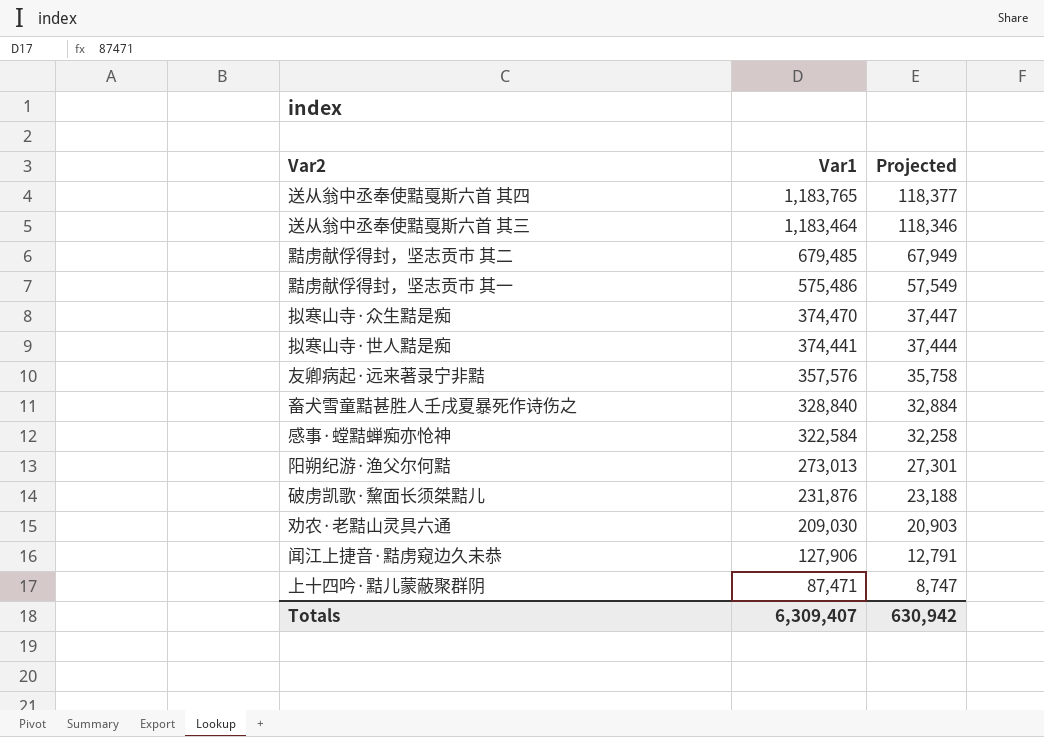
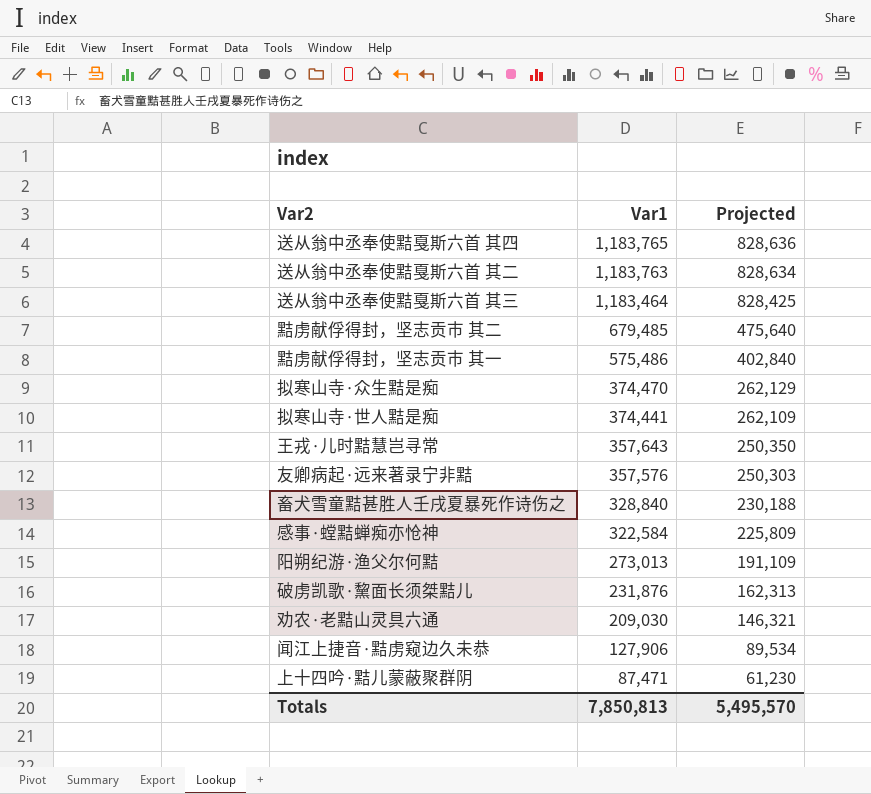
column Projected | formula: [Var1] * 0.1 -> [Var1] * 0.7
row 送从翁中丞奉使黠戛斯六首 其二: none -> 1,183,763 | 828,634
row 王戎·儿时黠慧岂寻常: none -> 357,643 | 250,350
Totals | Var1: 6,309,407 -> 7,850,813
Totals | Projected: 630,942 -> 5,495,570

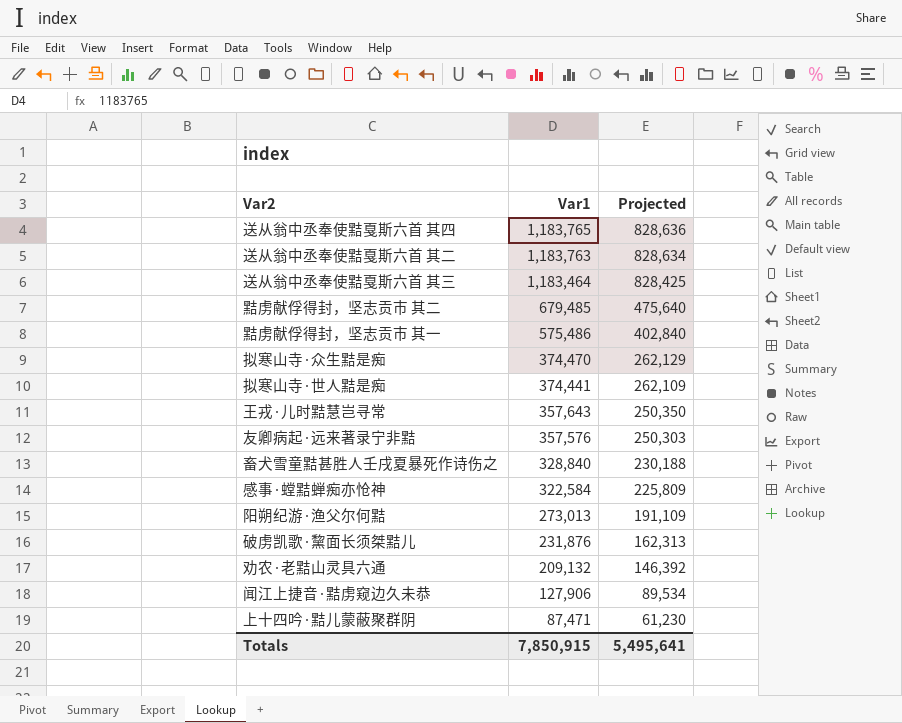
劝农·老黠山灵具六通 | Var1: 209,030 -> 209,132
劝农·老黠山灵具六通 | Projected: 146,321 -> 146,392
Totals | Var1: 7,850,813 -> 7,850,915
Totals | Projected: 5,495,570 -> 5,495,641

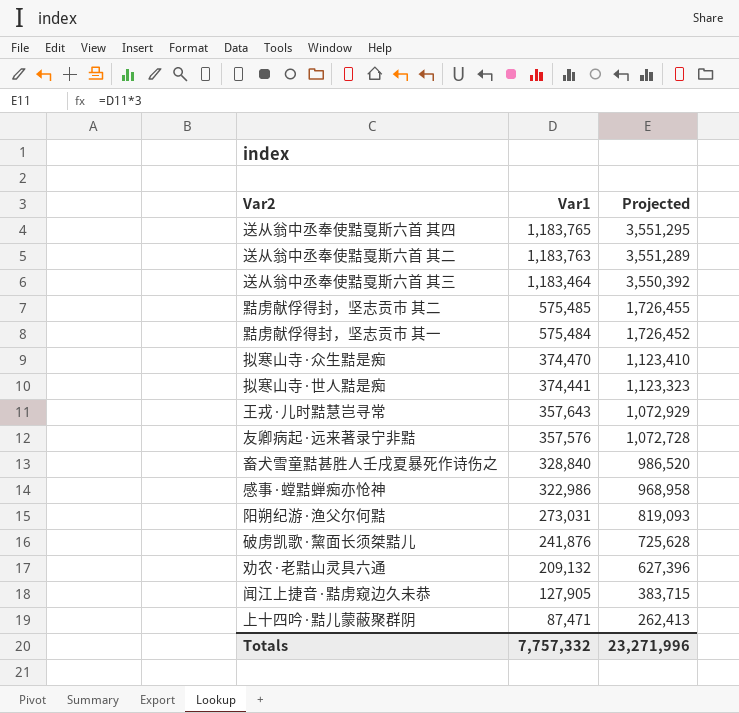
column Projected | formula: [Var1] * 0.7 -> [Var1] * 3
黠虏献俘得封，坚志贡市 其二 | Var1: 679,485 -> 575,485
黠虏献俘得封，坚志贡市 其一 | Var1: 575,486 -> 575,484
感事·螳黠蝉痴亦怆神 | Var1: 322,584 -> 322,986
阳朔纪游·渔父尔何黠 | Var1: 273,013 -> 273,031
破虏凯歌·黧面长须桀黠儿 | Var1: 231,876 -> 241,876
闻江上捷音·黠虏窥边久未恭 | Var1: 127,906 -> 127,905
Totals | Var1: 7,850,915 -> 7,757,332
Totals | Projected: 5,495,641 -> 23,271,996

